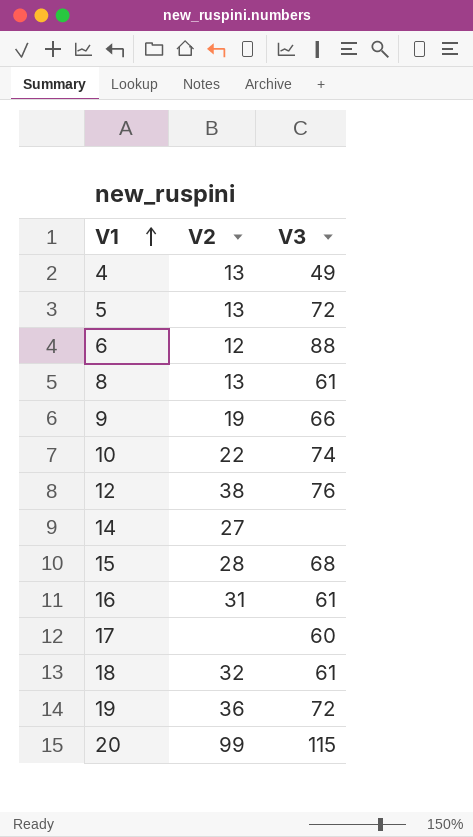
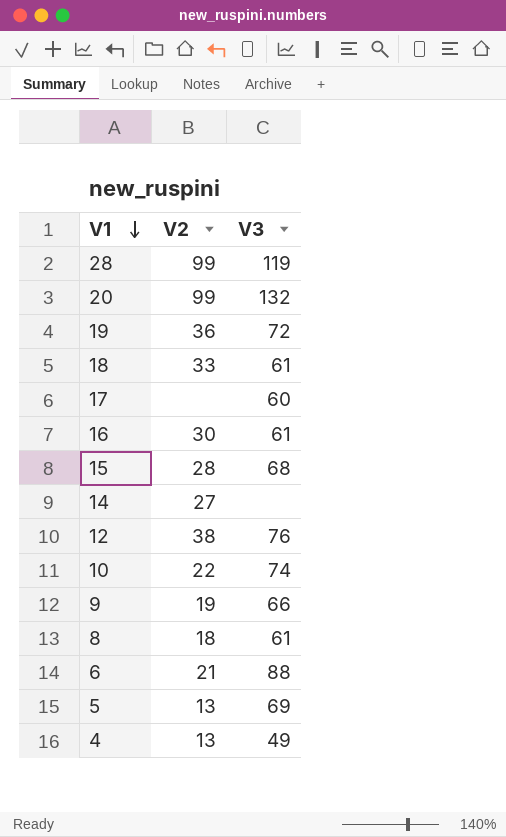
row order: V1 ascending -> V1 descending
row 28: none -> 99 | 119
20 | V3: 115 -> 132
18 | V2: 32 -> 33
16 | V2: 31 -> 30
8 | V2: 13 -> 18
6 | V2: 12 -> 21
5 | V3: 72 -> 69

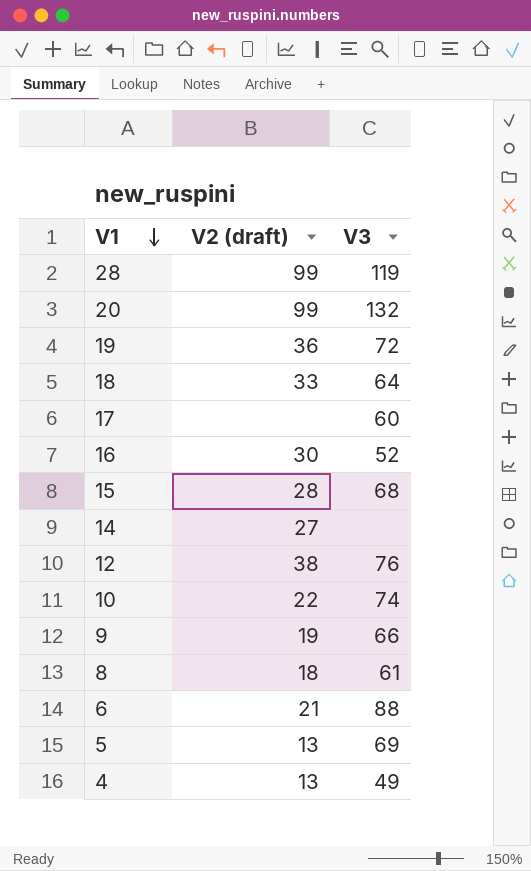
column name: V2 -> V2 (draft)
18 | V3: 61 -> 64
16 | V3: 61 -> 52

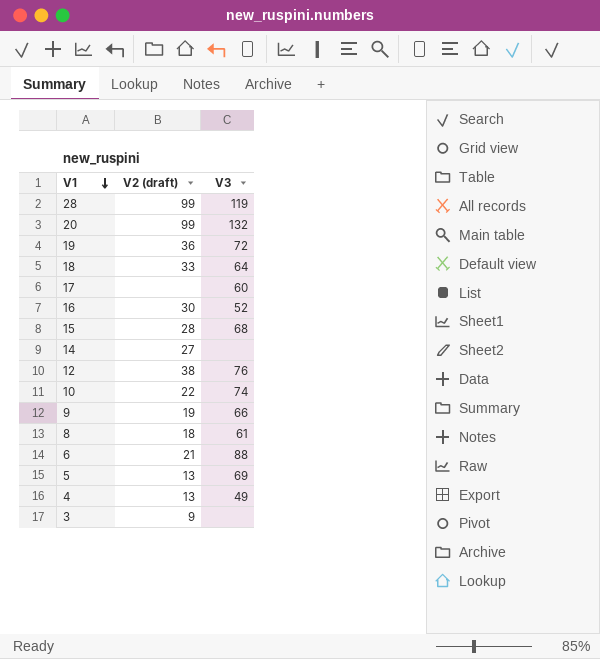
row 3: none -> 9 | none

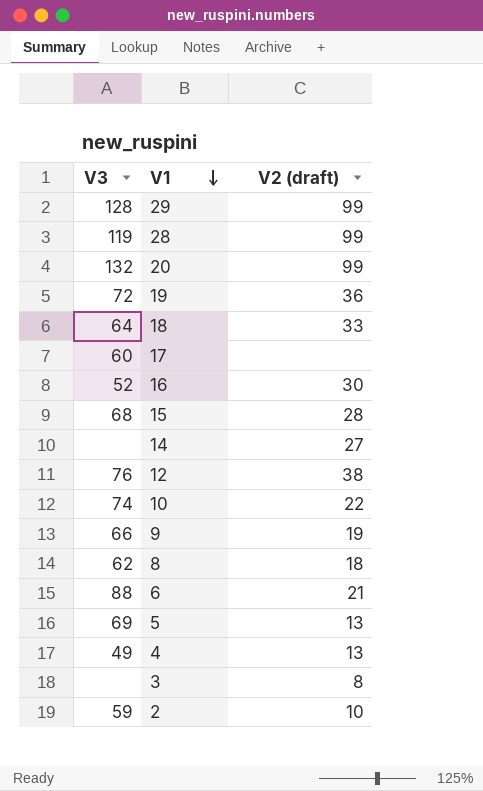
column V3 | position: 3 -> 1
row 29: none -> 128 | 99
8 | V3: 61 -> 62
3 | V2 (draft): 9 -> 8
row 2: none -> 59 | 10

